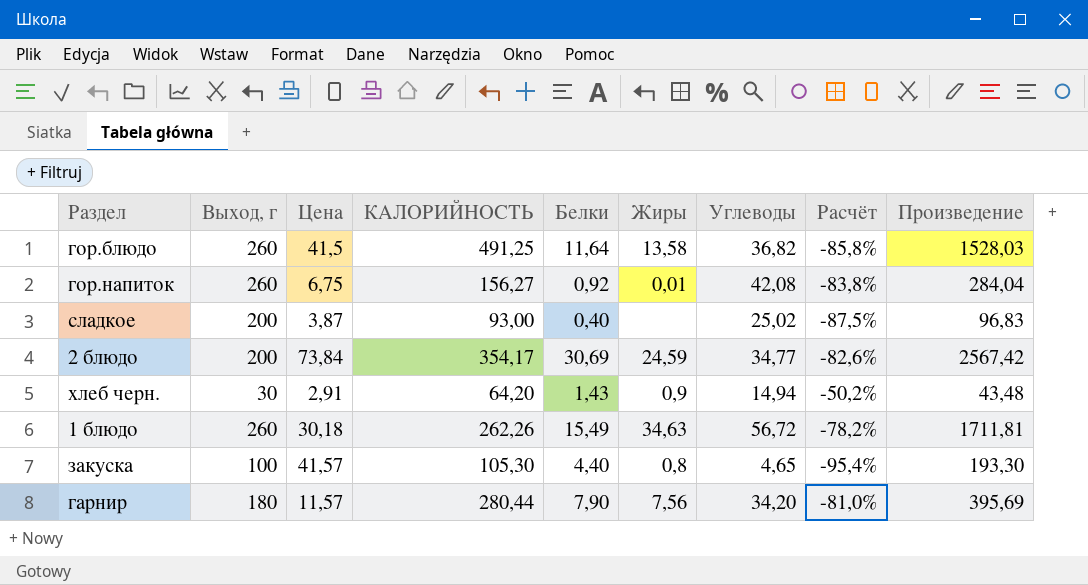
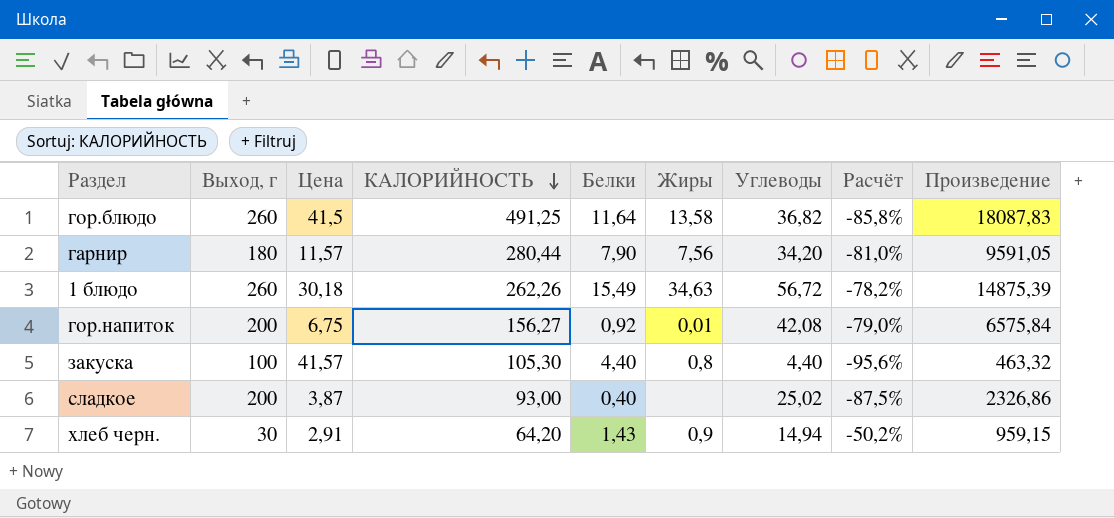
row order: none -> КАЛОРИЙНОСТЬ descending
column Произведение | formula: [Цена] * [Углеводы] -> [КАЛОРИЙНОСТЬ] * [Углеводы]
row 2 блюдо: 200 | 73,84 | 354,17 | 30,69 | 24,59 | 34,77 | -82,6% | 2567,42 -> none
гор.напиток | Выход, г: 260 -> 200
гор.напиток | Расчёт: -83,8% -> -79,0%
закуска | Углеводы: 4,65 -> 4,40
закуска | Расчёт: -95,4% -> -95,6%

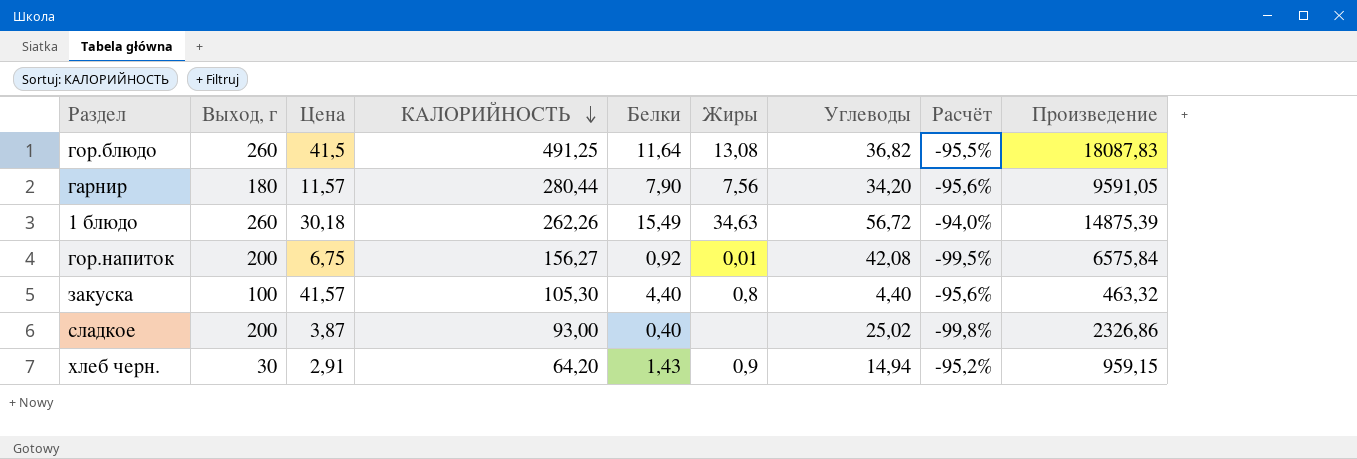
column Расчёт | formula: ([Углеводы] - [Выход, г]) / [Выход, г] -> ([Белки] - [Выход, г]) / [Выход, г]
гор.блюдо | Жиры: 13,58 -> 13,08

